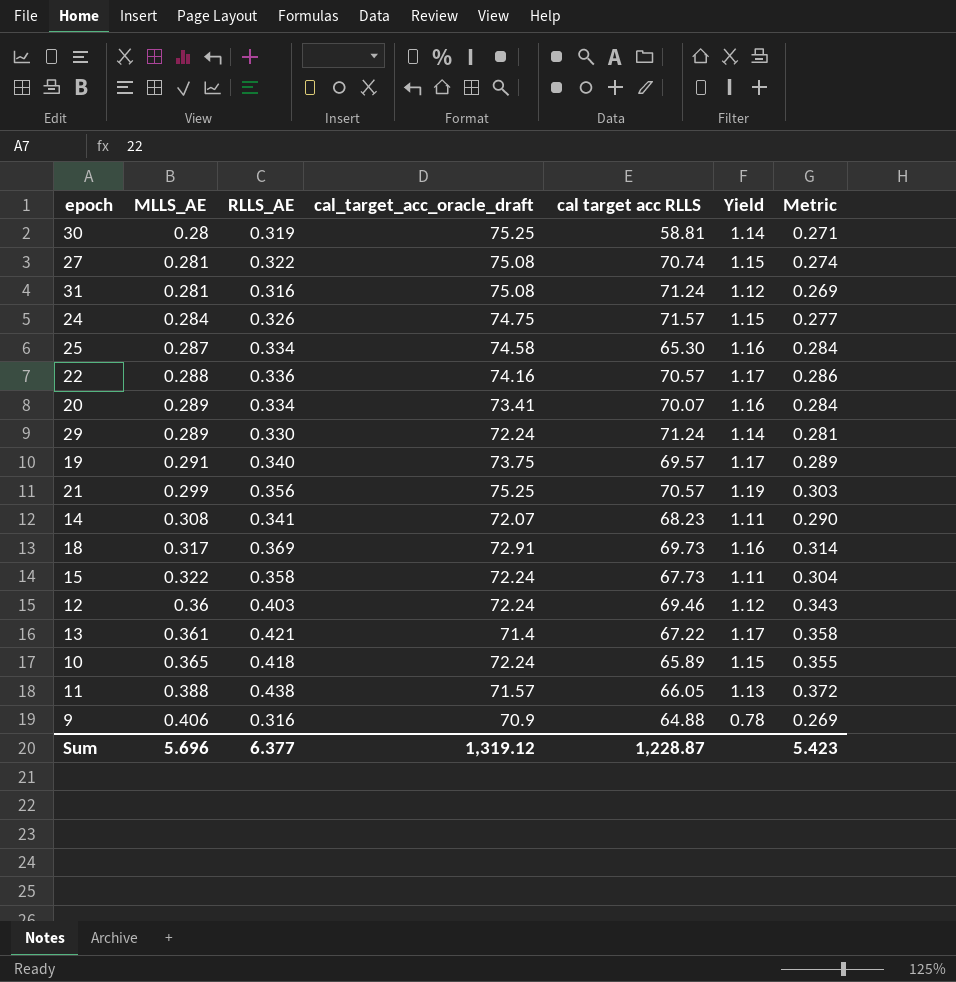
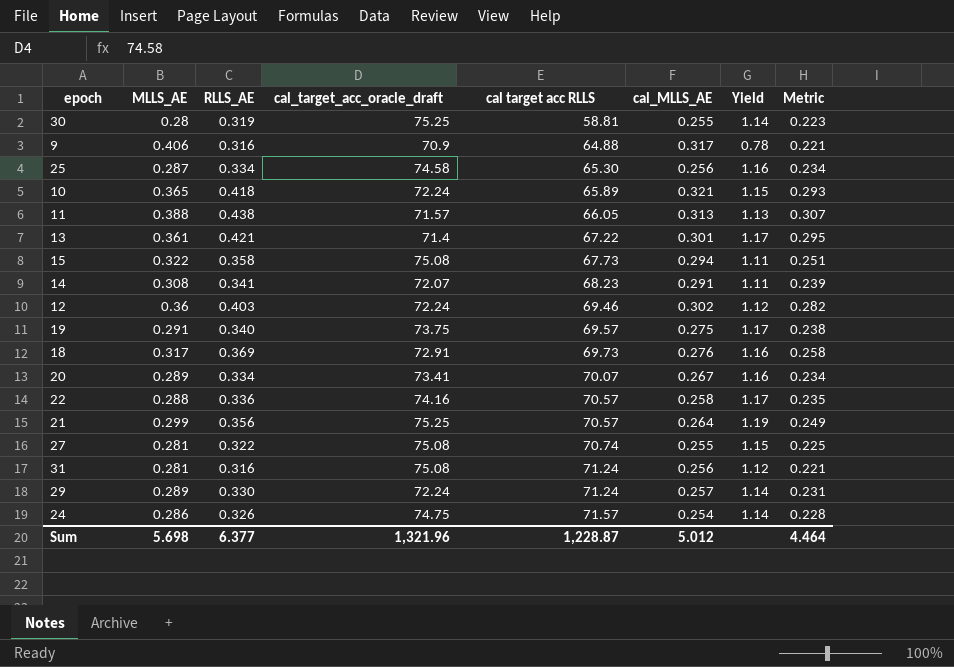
row order: MLLS_AE ascending -> cal target acc RLLS ascending
column cal_MLLS_AE | position: none -> 6
column Metric | formula: [RLLS_AE] * 0.85 -> [RLLS_AE] * 0.7
15 | cal_target_acc_oracle_draft: 72.24 -> 75.08
24 | MLLS_AE: 0.284 -> 0.286
24 | Yield: 1.15 -> 1.14
Sum | MLLS_AE: 5.696 -> 5.698
Sum | cal_target_acc_oracle_draft: 1,319.12 -> 1,321.96
Sum | Metric: 5.423 -> 4.464

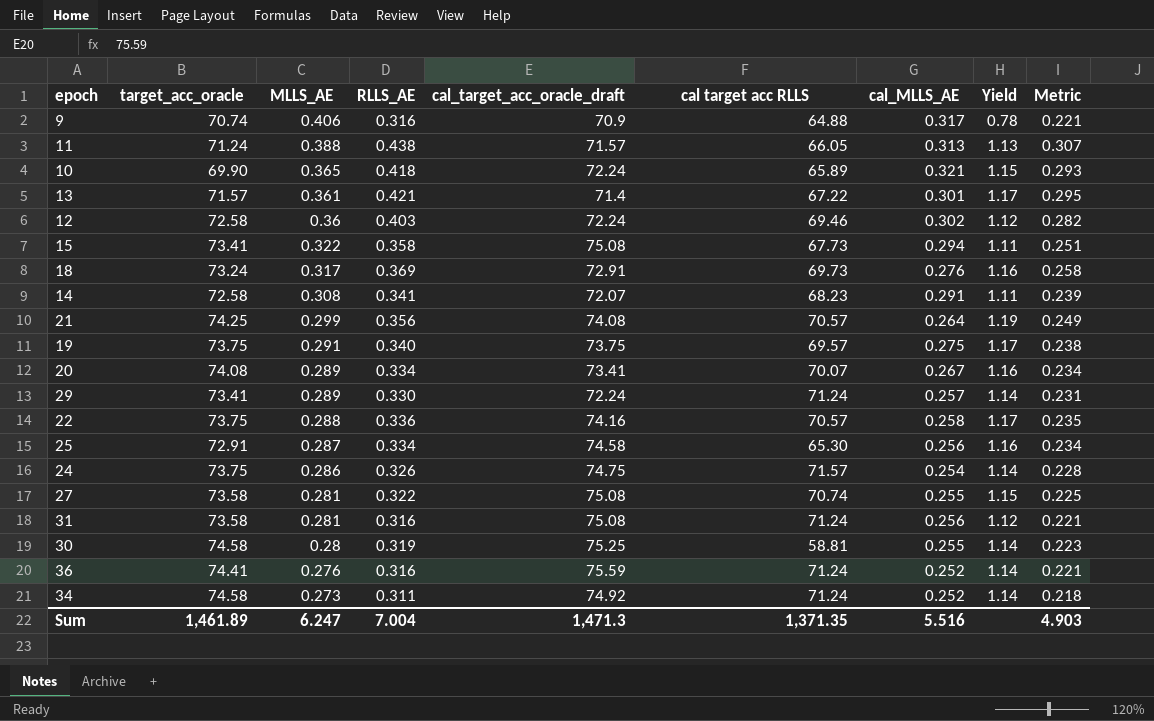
row order: cal target acc RLLS ascending -> MLLS_AE descending
column target_acc_oracle | position: none -> 2
21 | cal_target_acc_oracle_draft: 75.25 -> 74.08
row 36: none -> 74.41 | 0.276 | 0.316 | 75.59 | 71.24 | 0.252 | 1.14 | 0.221
row 34: none -> 74.58 | 0.273 | 0.311 | 74.92 | 71.24 | 0.252 | 1.14 | 0.218
Sum | MLLS_AE: 5.698 -> 6.247
Sum | RLLS_AE: 6.377 -> 7.004
Sum | cal_target_acc_oracle_draft: 1,321.96 -> 1,471.3
Sum | cal target acc RLLS: 1,228.87 -> 1,371.35
Sum | cal_MLLS_AE: 5.012 -> 5.516
Sum | Metric: 4.464 -> 4.903

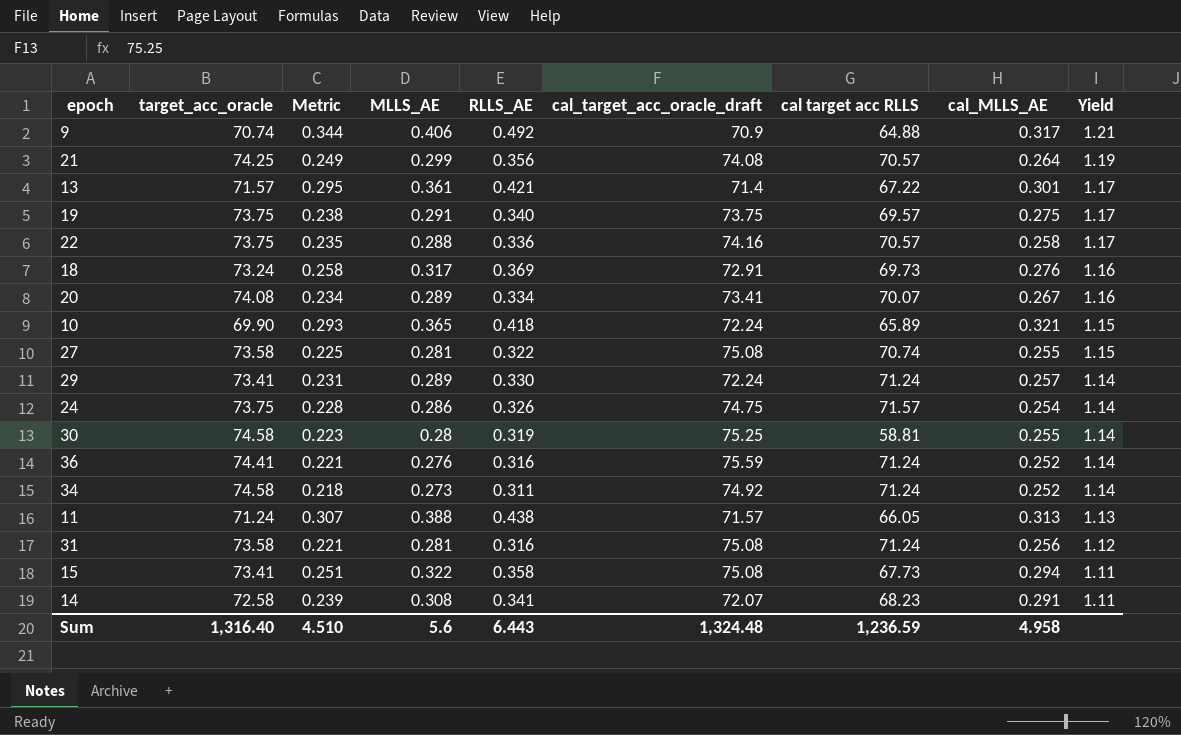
row order: MLLS_AE descending -> Yield descending
column Metric | position: 9 -> 3
row 12: 72.58 | 0.36 | 0.403 | 72.24 | 69.46 | 0.302 | 1.12 | 0.282 -> none
row 25: 72.91 | 0.287 | 0.334 | 74.58 | 65.30 | 0.256 | 1.16 | 0.234 -> none
9 | Metric: 0.221 -> 0.344
9 | RLLS_AE: 0.316 -> 0.492
9 | Yield: 0.78 -> 1.21
Sum | target_acc_oracle: 1,461.89 -> 1,316.40
Sum | Metric: 4.903 -> 4.510
Sum | MLLS_AE: 6.247 -> 5.6
Sum | RLLS_AE: 7.004 -> 6.443
Sum | cal_target_acc_oracle_draft: 1,471.3 -> 1,324.48
Sum | cal target acc RLLS: 1,371.35 -> 1,236.59
Sum | cal_MLLS_AE: 5.516 -> 4.958

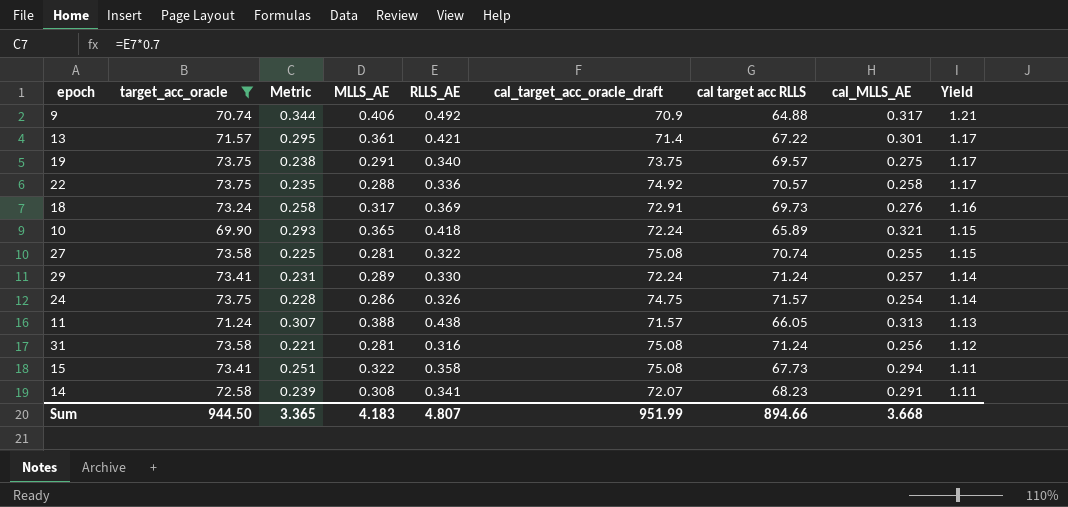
filter: none -> target_acc_oracle <= 73.75
22 | cal_target_acc_oracle_draft: 74.16 -> 74.92
Sum | target_acc_oracle: 1,316.40 -> 944.50
Sum | Metric: 4.510 -> 3.365
Sum | MLLS_AE: 5.6 -> 4.183
Sum | RLLS_AE: 6.443 -> 4.807
Sum | cal_target_acc_oracle_draft: 1,324.48 -> 951.99
Sum | cal target acc RLLS: 1,236.59 -> 894.66
Sum | cal_MLLS_AE: 4.958 -> 3.668

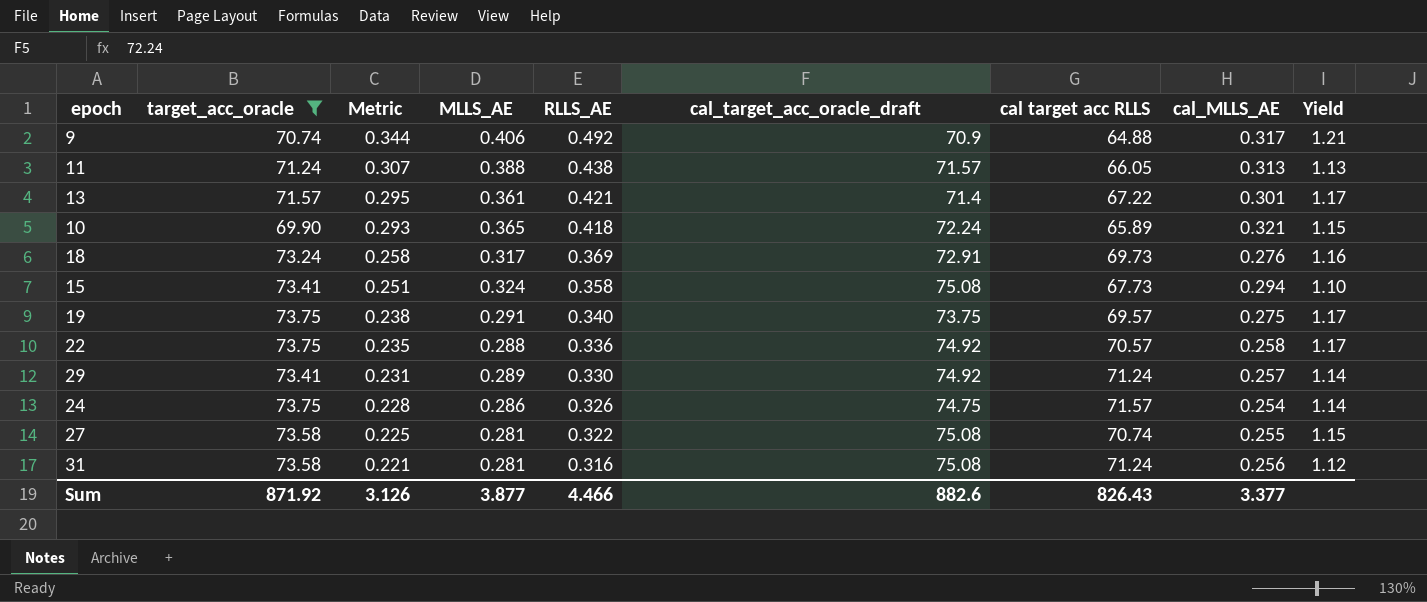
row order: Yield descending -> Metric descending
row 14: 72.58 | 0.239 | 0.308 | 0.341 | 72.07 | 68.23 | 0.291 | 1.11 -> none
15 | MLLS_AE: 0.322 -> 0.324
15 | Yield: 1.11 -> 1.10
29 | cal_target_acc_oracle_draft: 72.24 -> 74.92
Sum | target_acc_oracle: 944.50 -> 871.92
Sum | Metric: 3.365 -> 3.126
Sum | MLLS_AE: 4.183 -> 3.877
Sum | RLLS_AE: 4.807 -> 4.466
Sum | cal_target_acc_oracle_draft: 951.99 -> 882.6
Sum | cal target acc RLLS: 894.66 -> 826.43
Sum | cal_MLLS_AE: 3.668 -> 3.377

